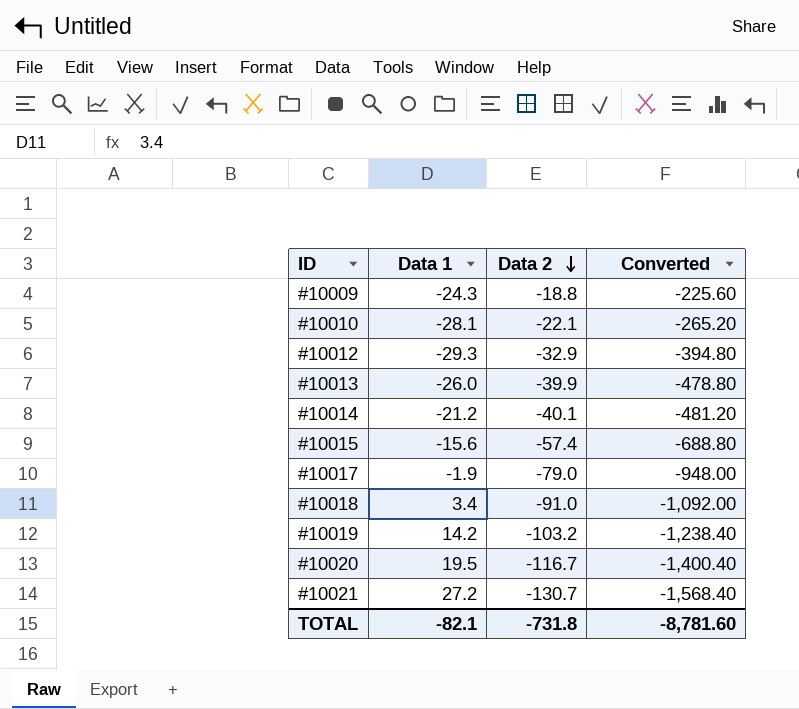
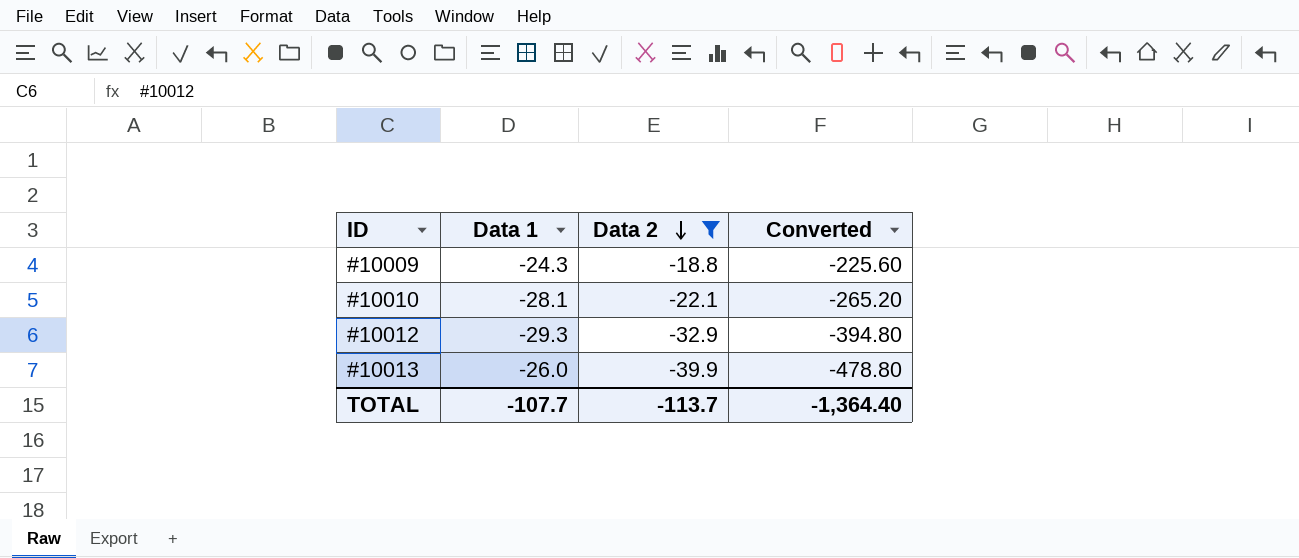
filter: none -> Data 2 >= -39.9
TOTAL | Data 1: -82.1 -> -107.7
TOTAL | Data 2: -731.8 -> -113.7
TOTAL | Converted: -8,781.60 -> -1,364.40

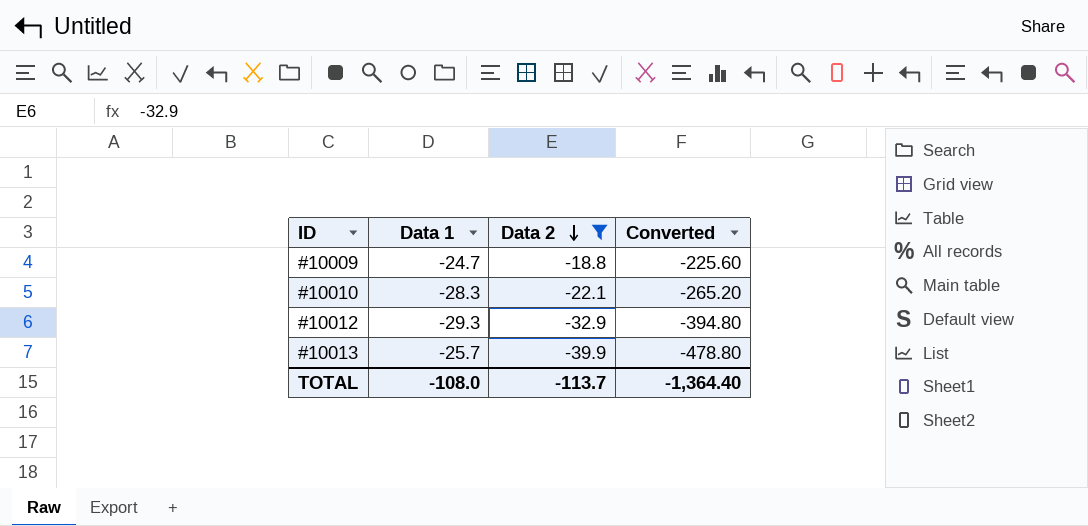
#10009 | Data 1: -24.3 -> -24.7
#10010 | Data 1: -28.1 -> -28.3
#10013 | Data 1: -26.0 -> -25.7
TOTAL | Data 1: -107.7 -> -108.0

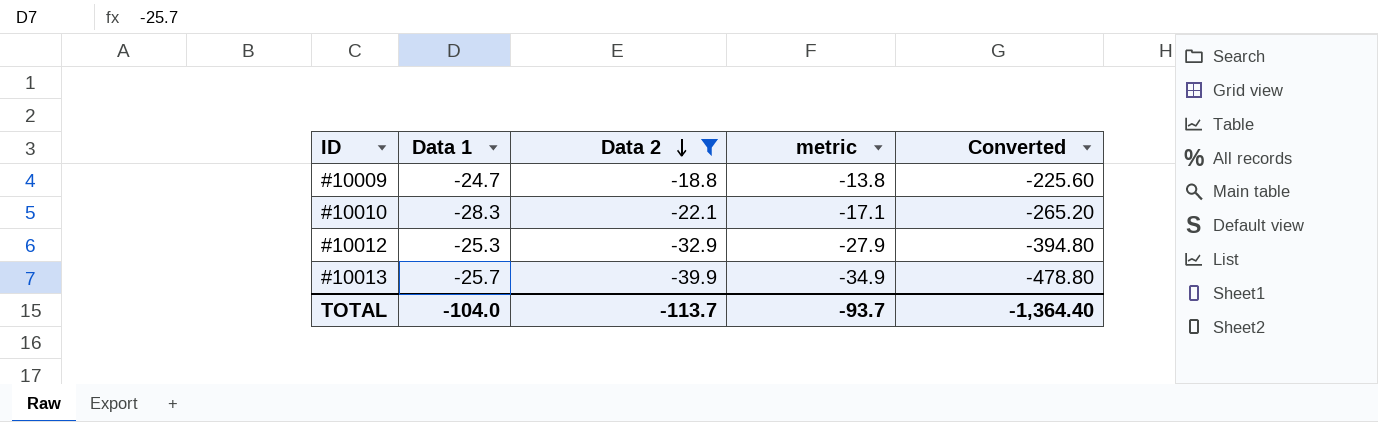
column metric | formula: none -> [Data 2] + 5
#10012 | Data 1: -29.3 -> -25.3
TOTAL | Data 1: -108.0 -> -104.0

